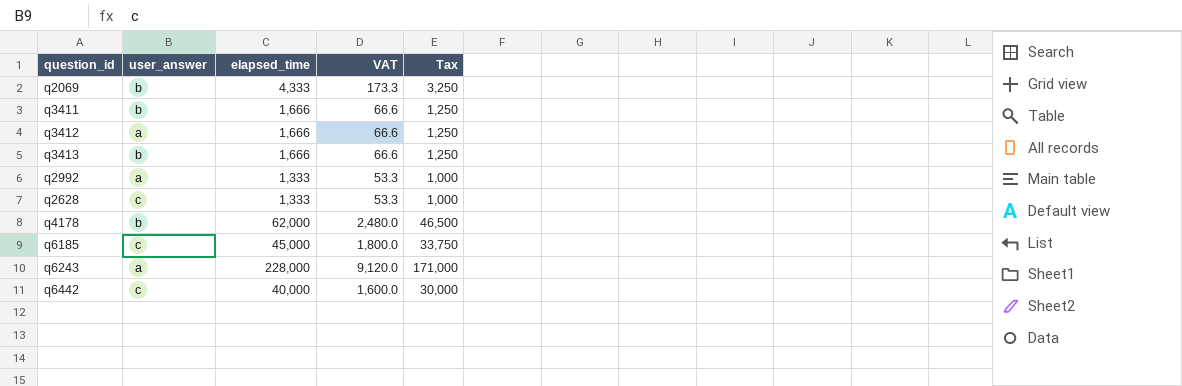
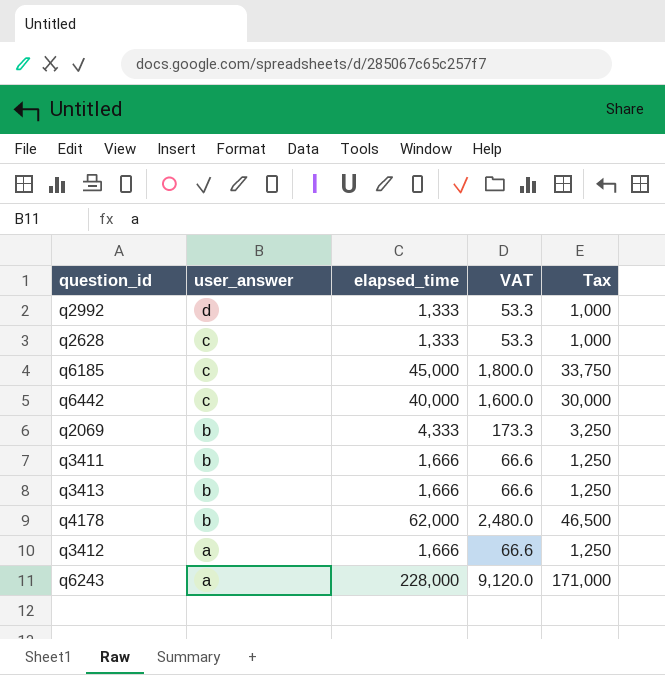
row order: none -> user_answer descending
q2992 | user_answer: a -> d

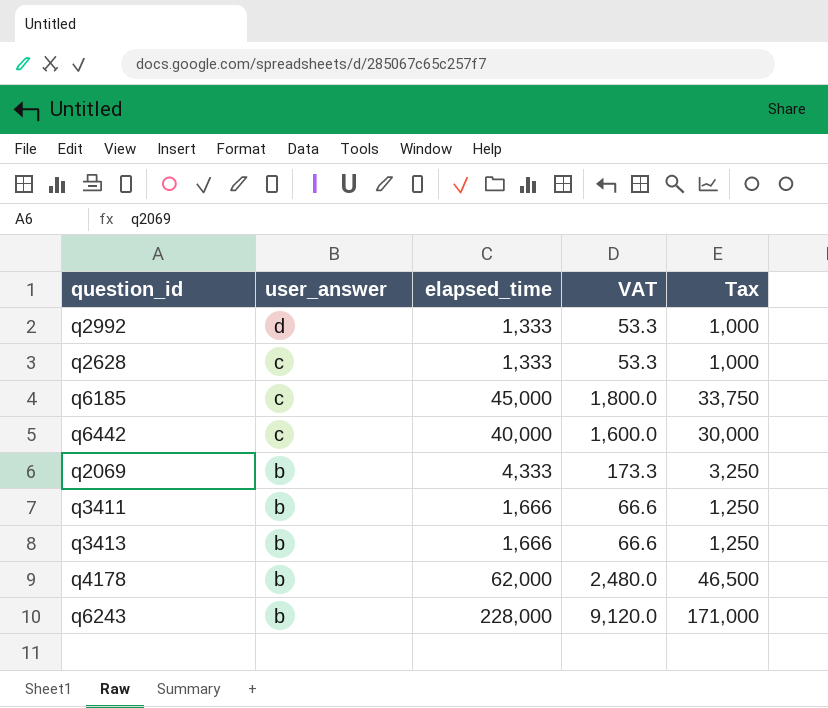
row q3412: a | 1,666 | 66.6 | 1,250 -> none
q6243 | user_answer: a -> b

